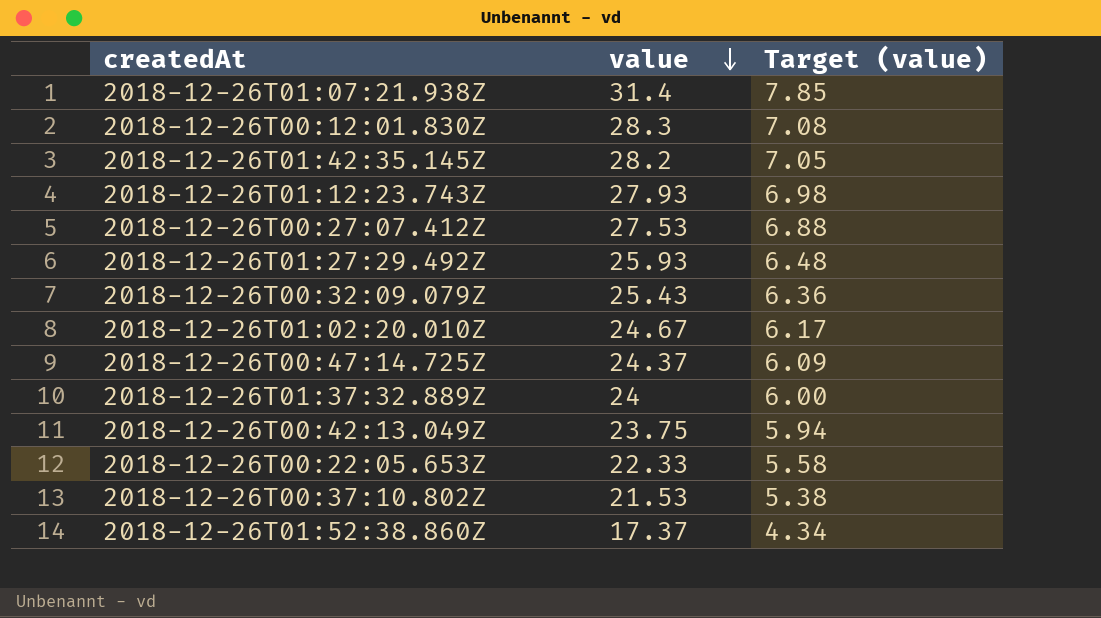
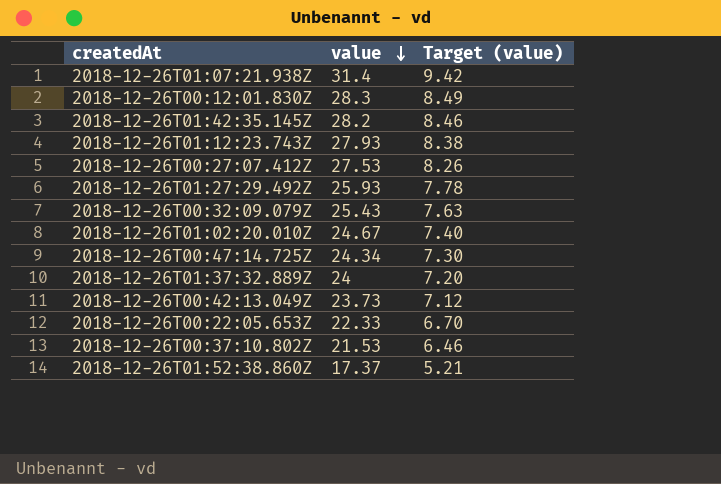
column Target (value) | formula: [value] * 0.25 -> [value] * 0.3
2018-12-26T00:47:14.725Z | value: 24.37 -> 24.34
2018-12-26T00:42:13.049Z | value: 23.75 -> 23.73

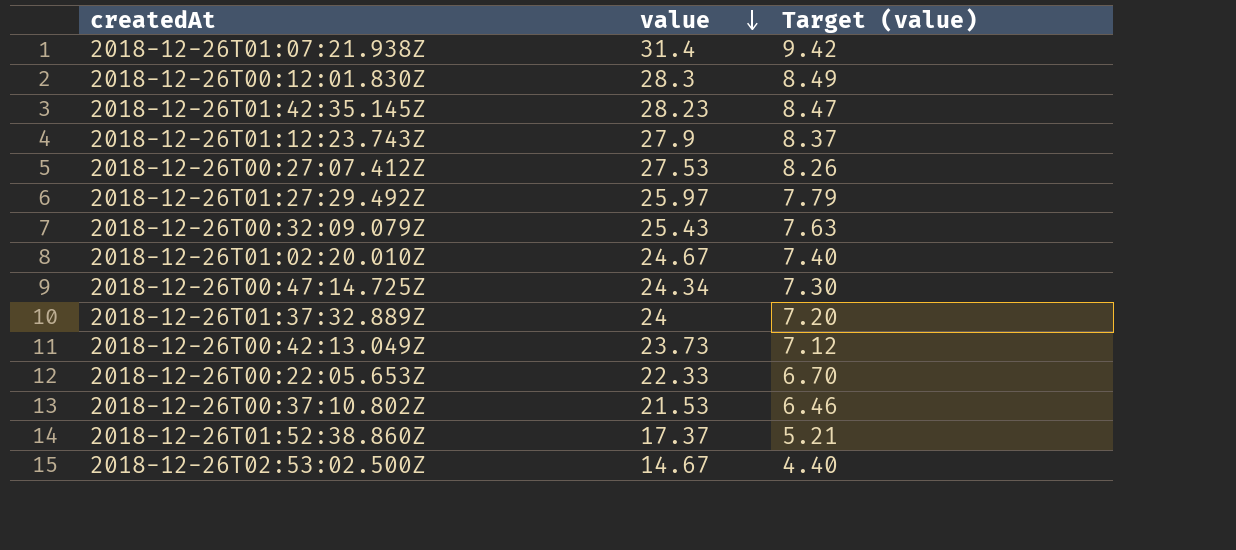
2018-12-26T01:42:35.145Z | value: 28.2 -> 28.23
2018-12-26T01:42:35.145Z | Target (value): 8.46 -> 8.47
2018-12-26T01:12:23.743Z | value: 27.93 -> 27.9
2018-12-26T01:12:23.743Z | Target (value): 8.38 -> 8.37
2018-12-26T01:27:29.492Z | value: 25.93 -> 25.97
2018-12-26T01:27:29.492Z | Target (value): 7.78 -> 7.79
row 2018-12-26T02:53:02.500Z: none -> 14.67 | 4.40

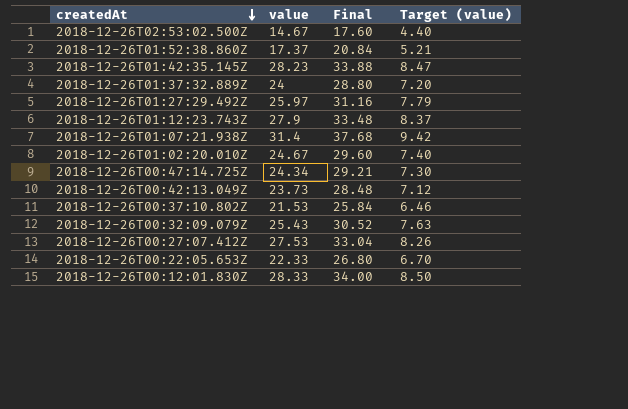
row order: value descending -> createdAt descending
column Final | formula: none -> [value] * 1.2
2018-12-26T00:12:01.830Z | value: 28.3 -> 28.33
2018-12-26T00:12:01.830Z | Target (value): 8.49 -> 8.50

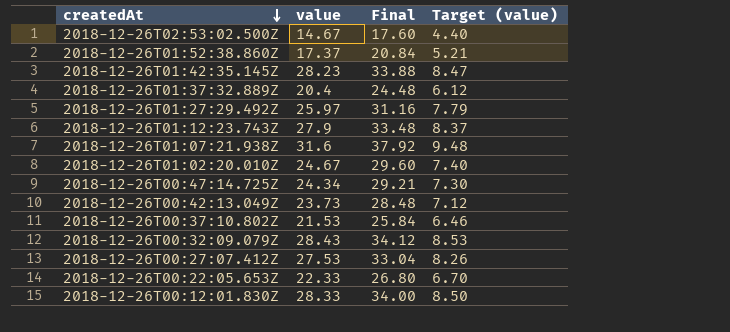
2018-12-26T01:37:32.889Z | value: 24 -> 20.4
2018-12-26T01:37:32.889Z | Final: 28.80 -> 24.48
2018-12-26T01:37:32.889Z | Target (value): 7.20 -> 6.12
2018-12-26T01:07:21.938Z | value: 31.4 -> 31.6
2018-12-26T01:07:21.938Z | Final: 37.68 -> 37.92
2018-12-26T01:07:21.938Z | Target (value): 9.42 -> 9.48
2018-12-26T00:32:09.079Z | value: 25.43 -> 28.43
2018-12-26T00:32:09.079Z | Final: 30.52 -> 34.12
2018-12-26T00:32:09.079Z | Target (value): 7.63 -> 8.53

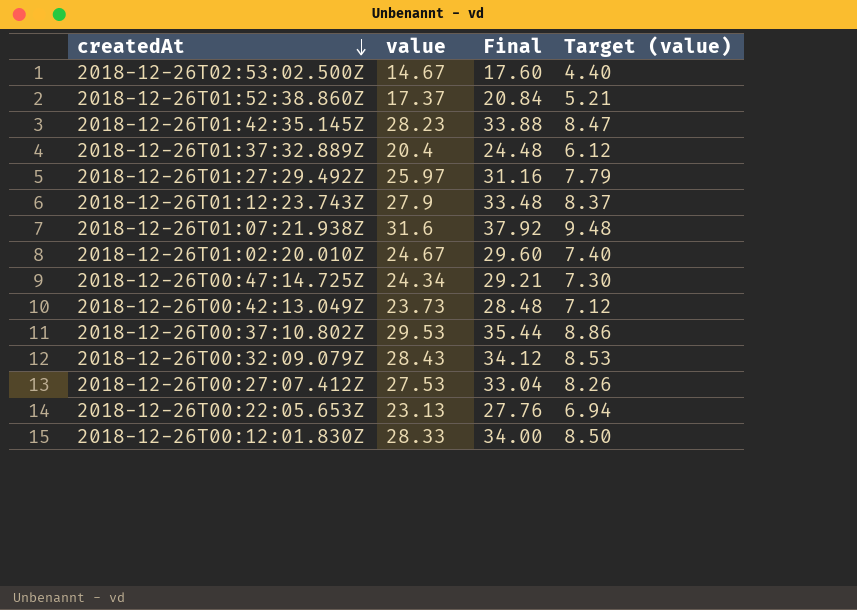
2018-12-26T00:37:10.802Z | value: 21.53 -> 29.53
2018-12-26T00:37:10.802Z | Final: 25.84 -> 35.44
2018-12-26T00:37:10.802Z | Target (value): 6.46 -> 8.86
2018-12-26T00:22:05.653Z | value: 22.33 -> 23.13
2018-12-26T00:22:05.653Z | Final: 26.80 -> 27.76
2018-12-26T00:22:05.653Z | Target (value): 6.70 -> 6.94

